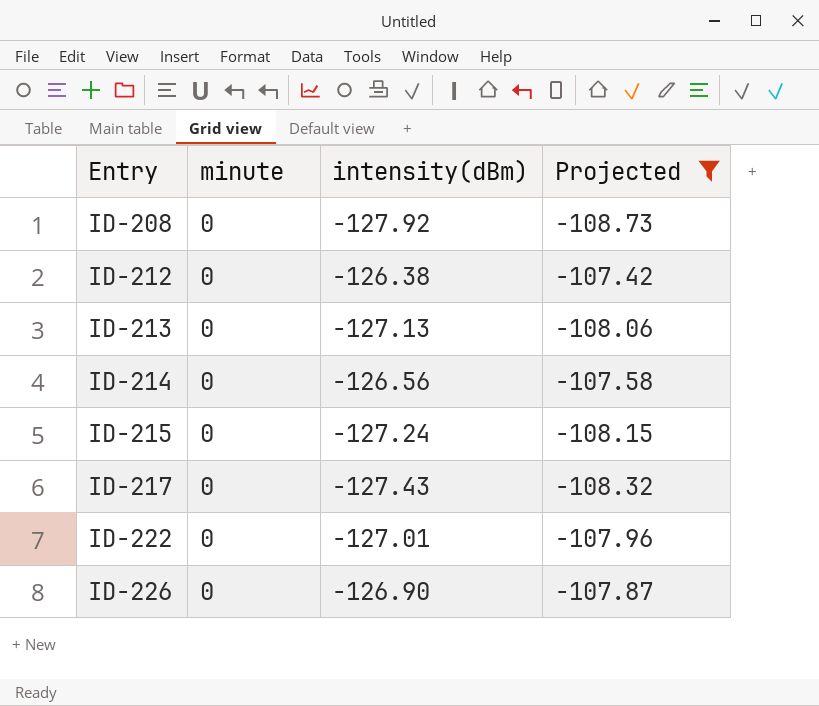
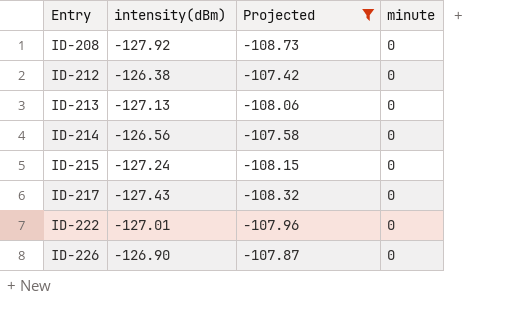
column minute | position: 2 -> 4

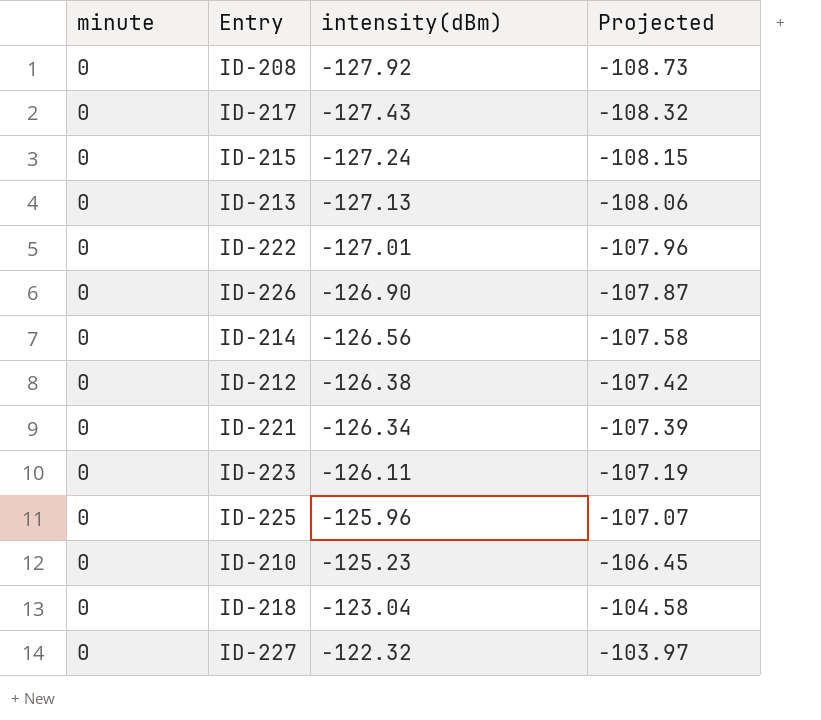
filter: Projected <= -107.42 -> none
row order: Entry ascending -> intensity(dBm) ascending
column minute | position: 4 -> 1

